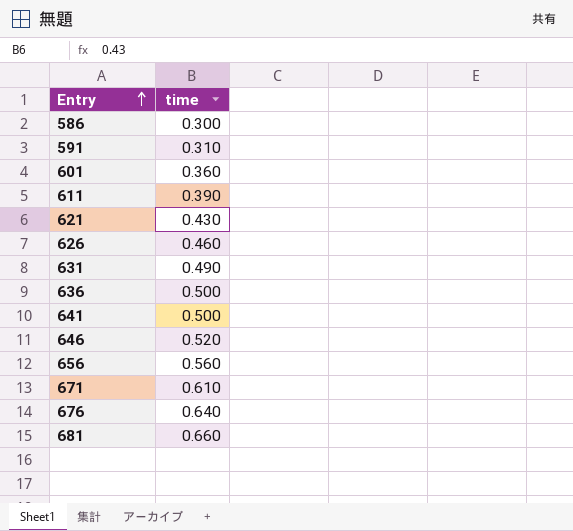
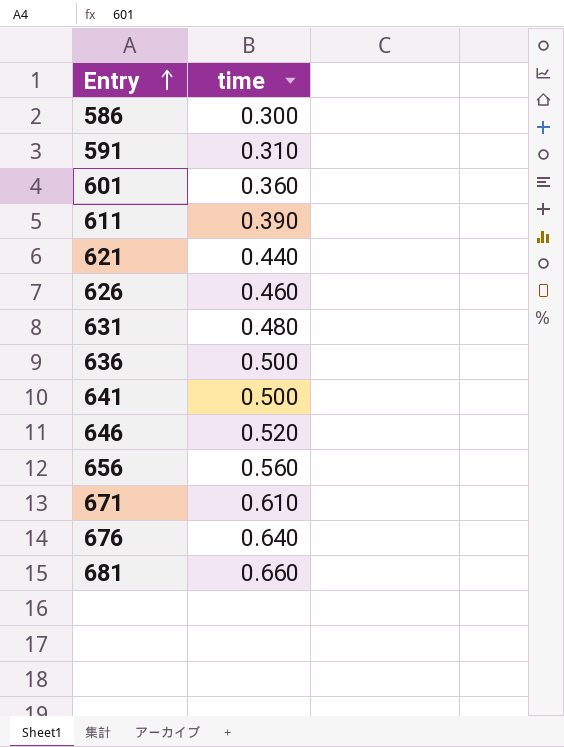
621 | time: 0.430 -> 0.440
631 | time: 0.490 -> 0.480

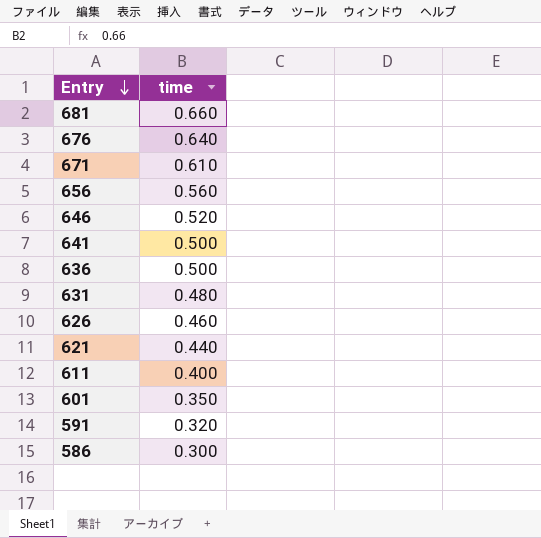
row order: Entry ascending -> Entry descending
611 | time: 0.390 -> 0.400
601 | time: 0.360 -> 0.350
591 | time: 0.310 -> 0.320

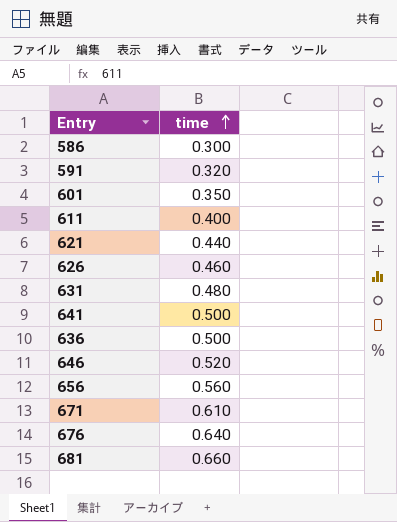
row order: Entry descending -> time ascending

